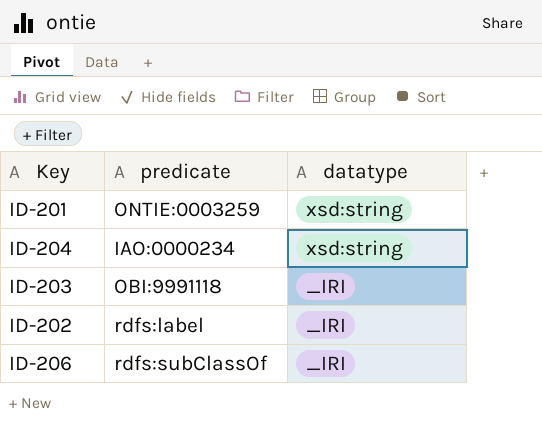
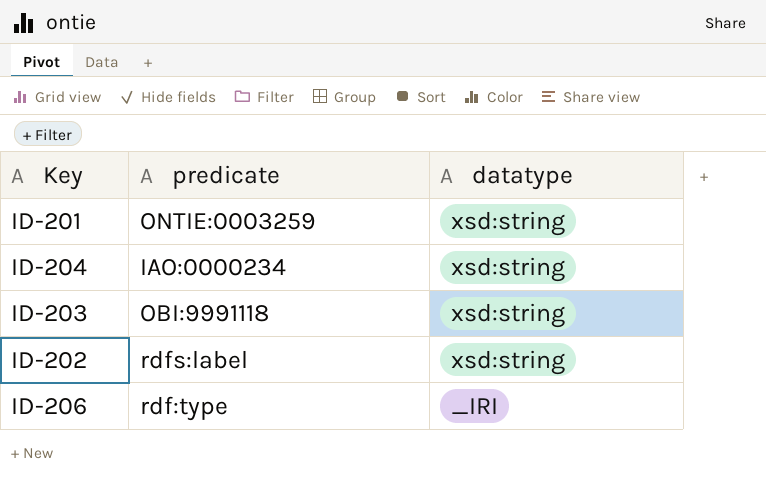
ID-203 | datatype: _IRI -> xsd:string
ID-202 | datatype: _IRI -> xsd:string
ID-206 | predicate: rdfs:subClassOf -> rdf:type

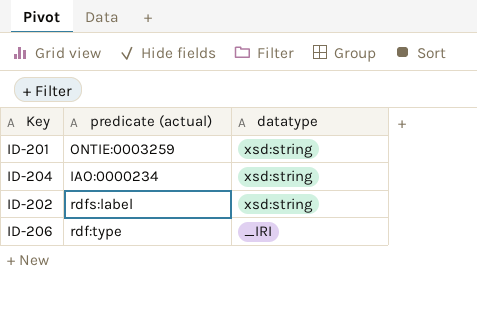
column name: predicate -> predicate (actual)
row ID-203: OBI:9991118 | xsd:string -> none

